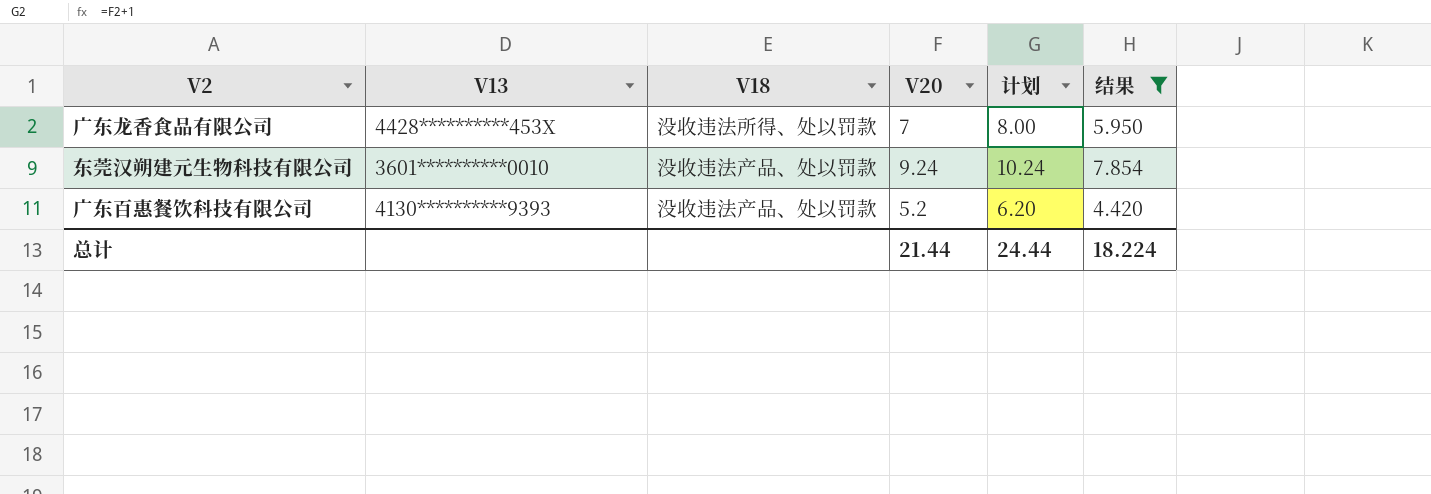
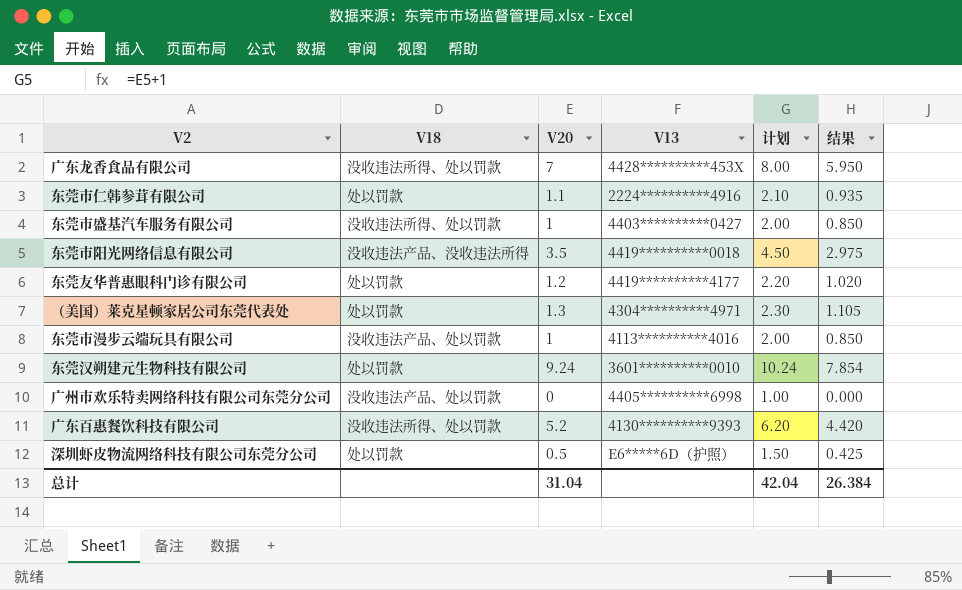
filter: 结果 >= 4.420 -> none
column V13 | position: 2 -> 4
东莞汉朔建元生物科技有限公司 | V18: 没收违法产品、处以罚款 -> 处以罚款
广东百惠餐饮科技有限公司 | V18: 没收违法产品、处以罚款 -> 没收违法所得、处以罚款
总计 | V20: 21.44 -> 31.04
总计 | 计划: 24.44 -> 42.04
总计 | 结果: 18.224 -> 26.384

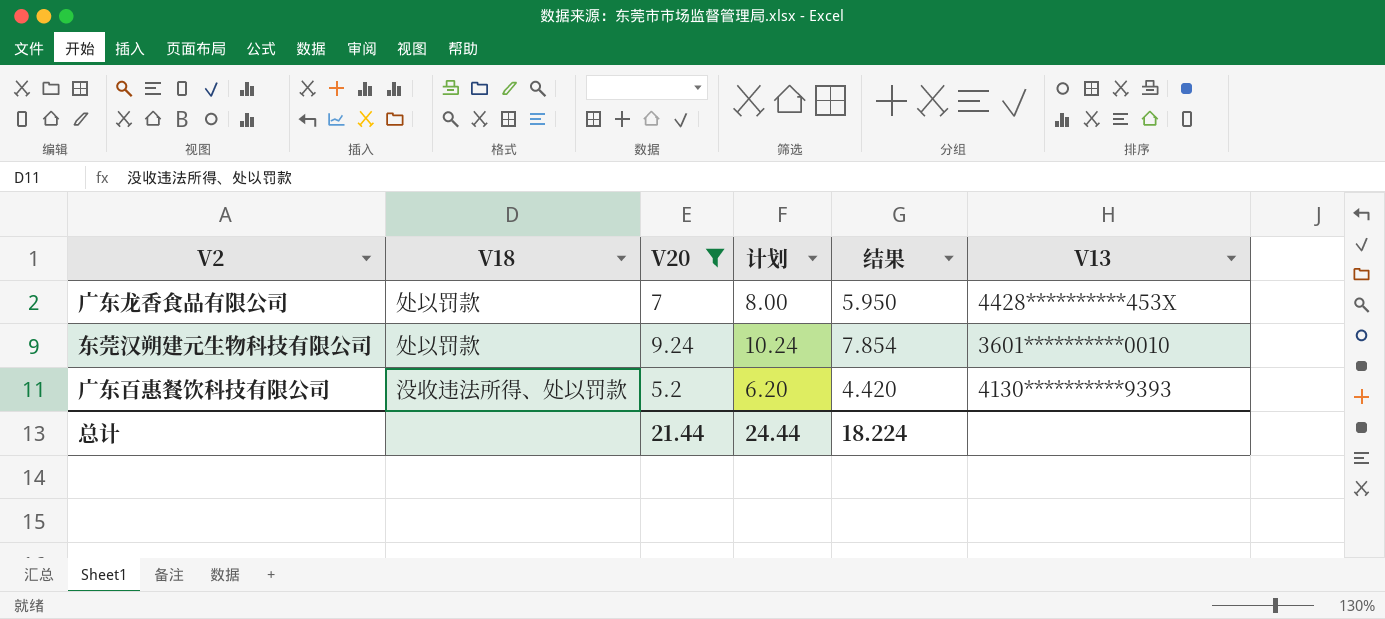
filter: none -> V20 >= 5.2
column V13 | position: 4 -> 6
广东龙香食品有限公司 | V18: 没收违法所得、处以罚款 -> 处以罚款
总计 | V20: 31.04 -> 21.44
总计 | 计划: 42.04 -> 24.44
总计 | 结果: 26.384 -> 18.224

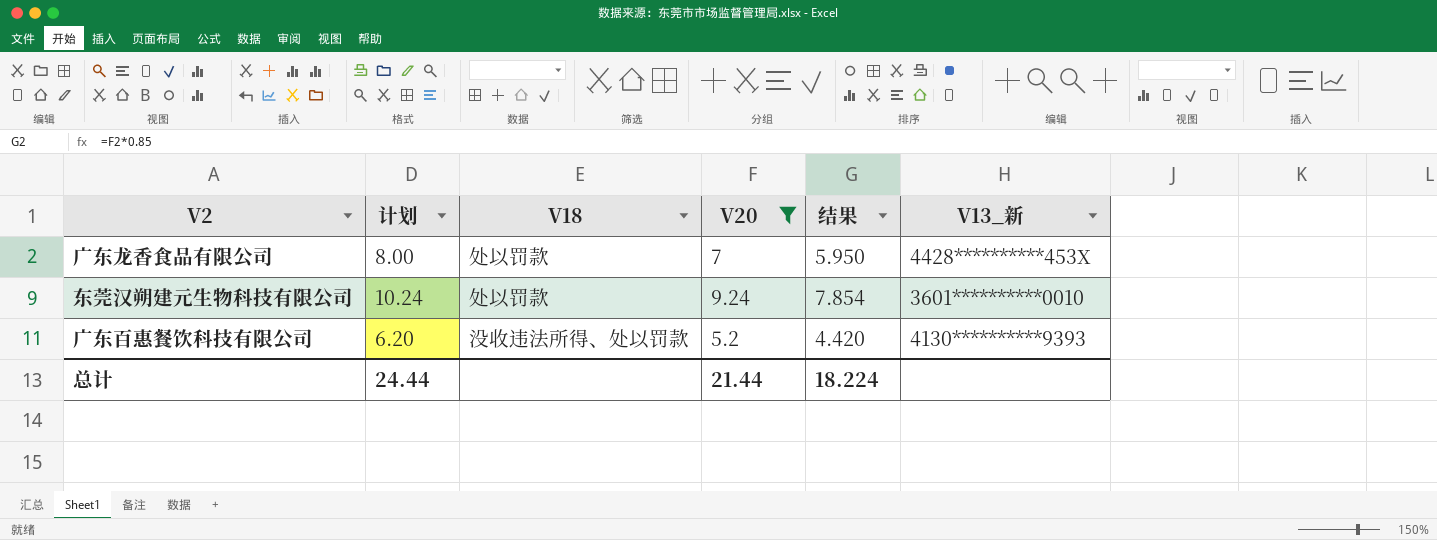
column 计划 | position: 4 -> 2
column name: V13 -> V13_新

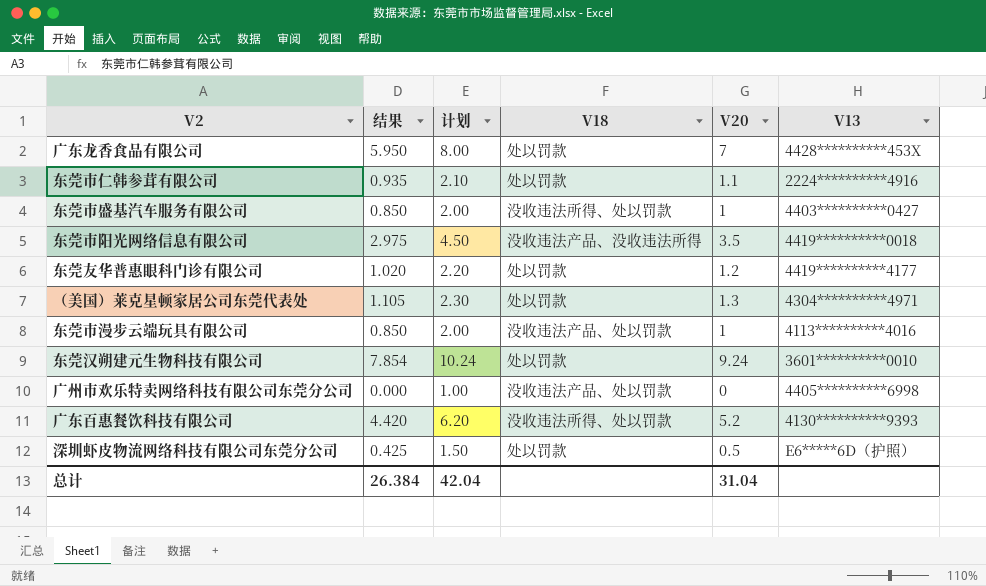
filter: V20 >= 5.2 -> none
column 结果 | position: 5 -> 2
column name: V13_新 -> V13
总计 | 结果: 18.224 -> 26.384
总计 | 计划: 24.44 -> 42.04
总计 | V20: 21.44 -> 31.04

